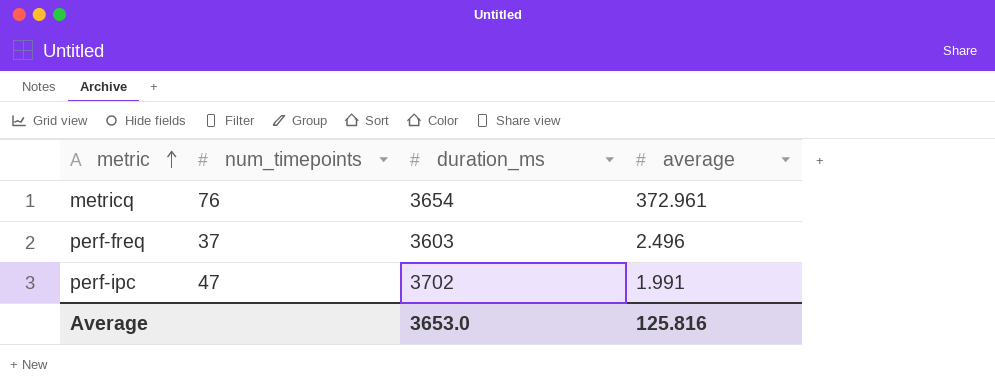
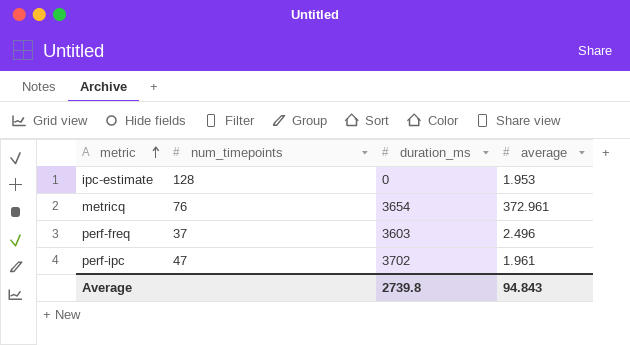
row ipc-estimate: none -> 128 | 0 | 1.953
perf-ipc | average: 1.991 -> 1.961
Average | duration_ms: 3653.0 -> 2739.8
Average | average: 125.816 -> 94.843

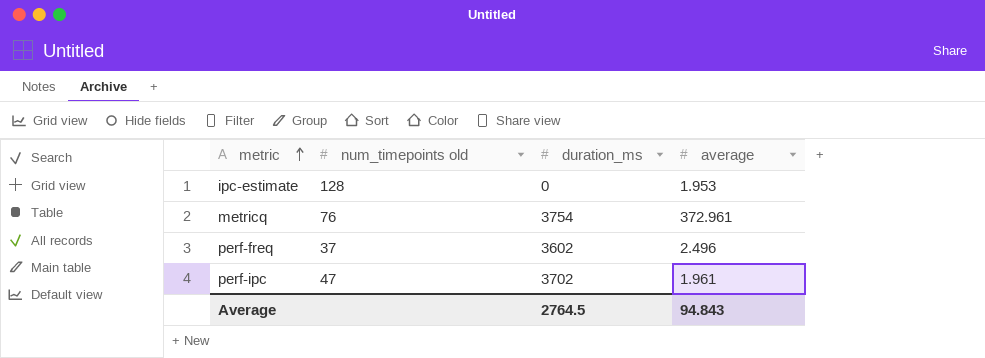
column name: num_timepoints -> num_timepoints old
metricq | duration_ms: 3654 -> 3754
perf-freq | duration_ms: 3603 -> 3602
Average | duration_ms: 2739.8 -> 2764.5

